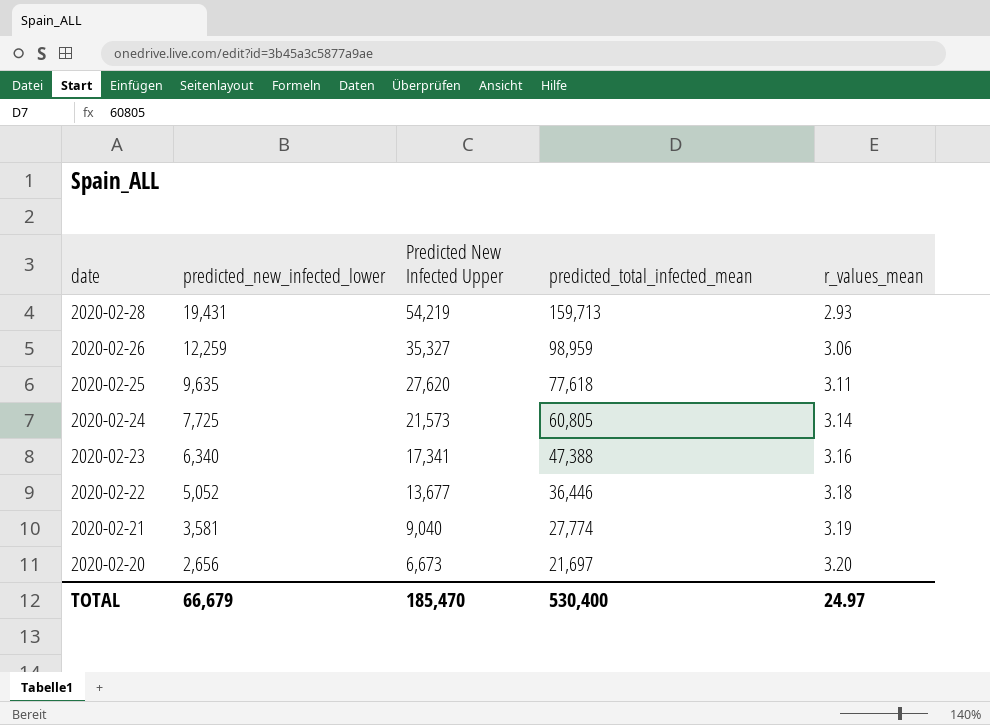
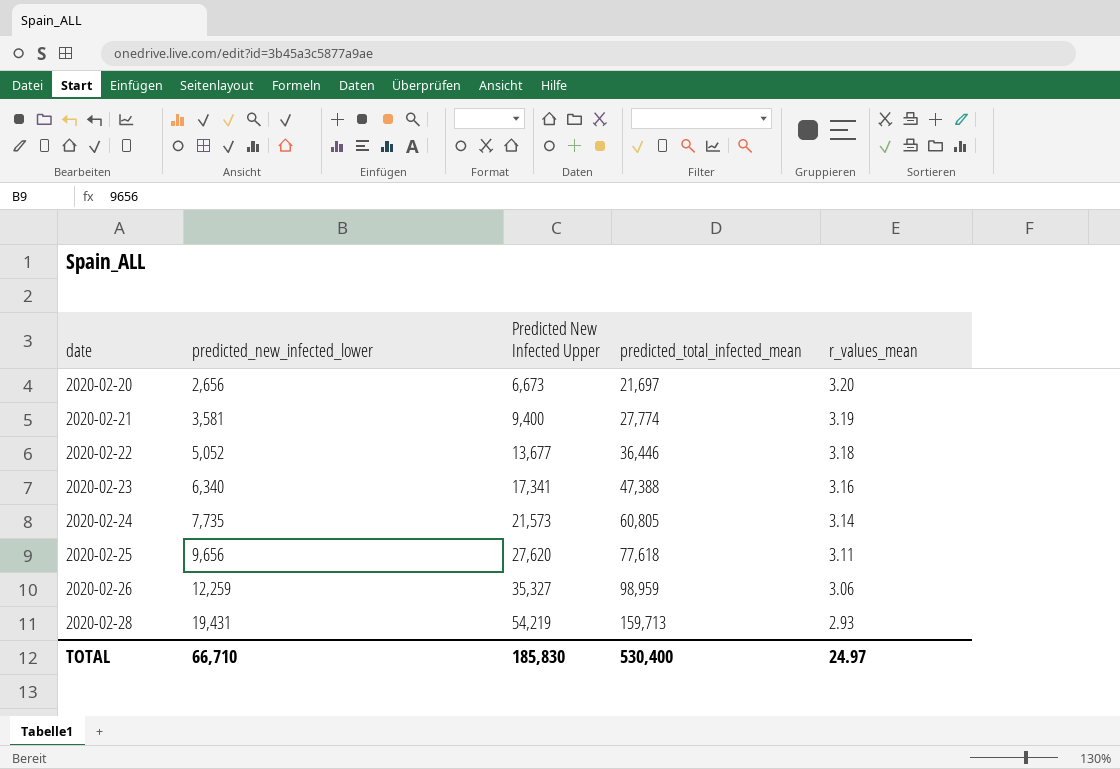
row order: date descending -> date ascending
2020-02-21 | Predicted New Infected Upper: 9,040 -> 9,400
2020-02-24 | predicted_new_infected_lower: 7,725 -> 7,735
2020-02-25 | predicted_new_infected_lower: 9,635 -> 9,656
TOTAL | predicted_new_infected_lower: 66,679 -> 66,710
TOTAL | Predicted New Infected Upper: 185,470 -> 185,830

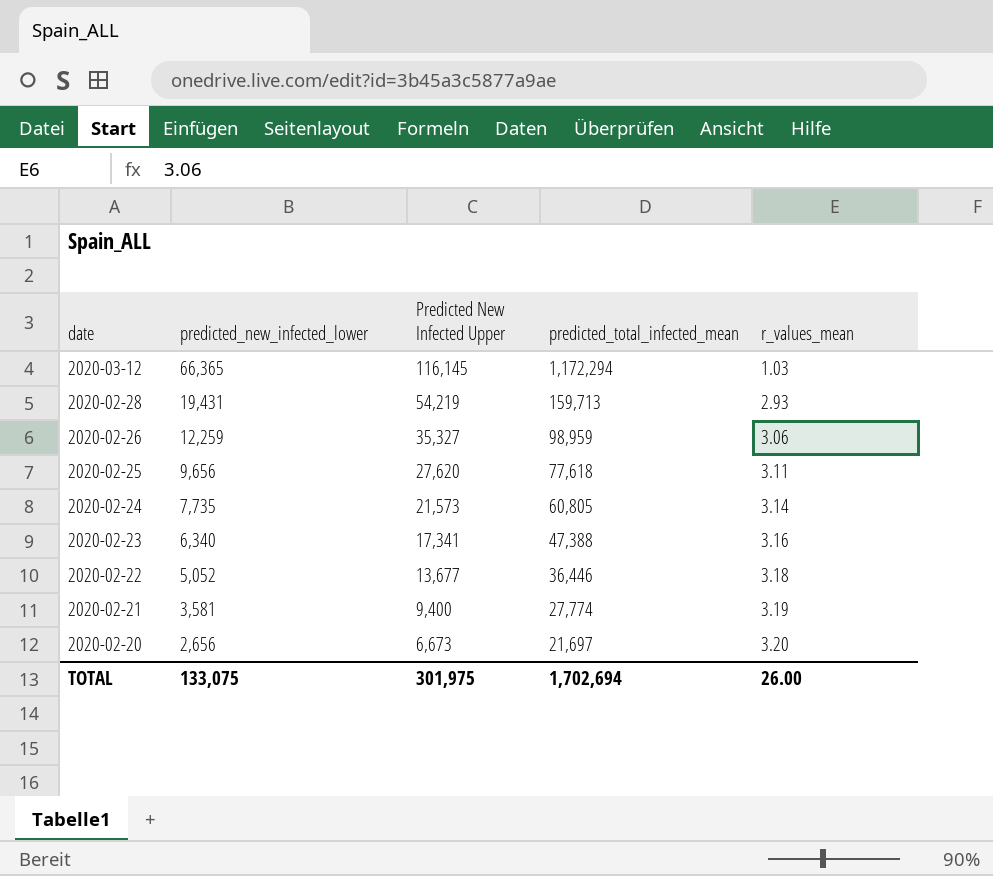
row order: date ascending -> date descending
row 2020-03-12: none -> 66,365 | 116,145 | 1,172,294 | 1.03
TOTAL | predicted_new_infected_lower: 66,710 -> 133,075
TOTAL | Predicted New Infected Upper: 185,830 -> 301,975
TOTAL | predicted_total_infected_mean: 530,400 -> 1,702,694
TOTAL | r_values_mean: 24.97 -> 26.00

